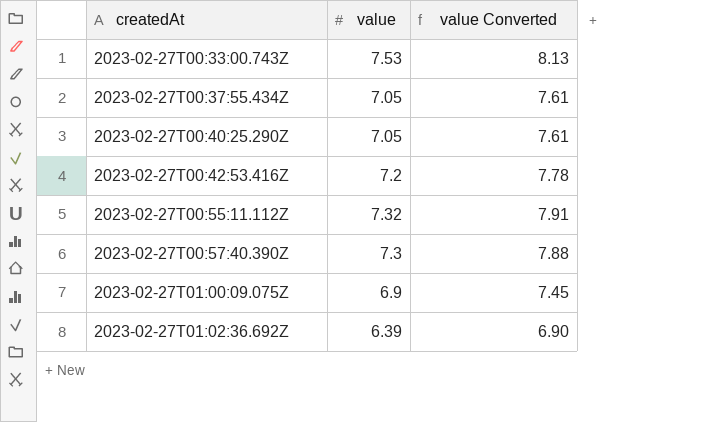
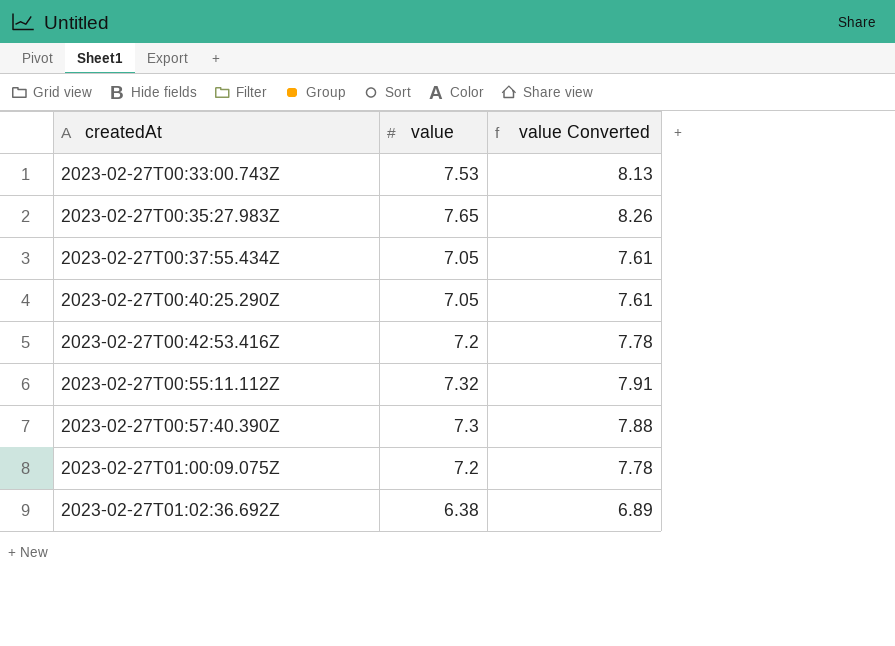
row 2023-02-27T00:35:27.983Z: none -> 7.65 | 8.26
2023-02-27T01:00:09.075Z | value: 6.9 -> 7.2
2023-02-27T01:00:09.075Z | value Converted: 7.45 -> 7.78
2023-02-27T01:02:36.692Z | value: 6.39 -> 6.38
2023-02-27T01:02:36.692Z | value Converted: 6.90 -> 6.89

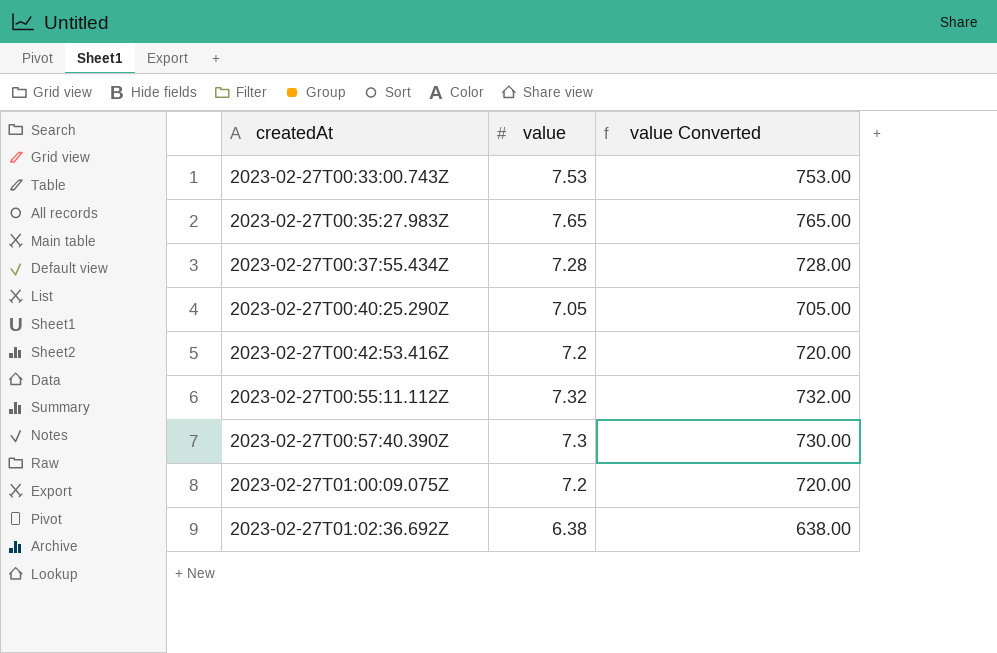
column value Converted | formula: [value] * 1.08 -> [value] * 100
2023-02-27T00:37:55.434Z | value: 7.05 -> 7.28

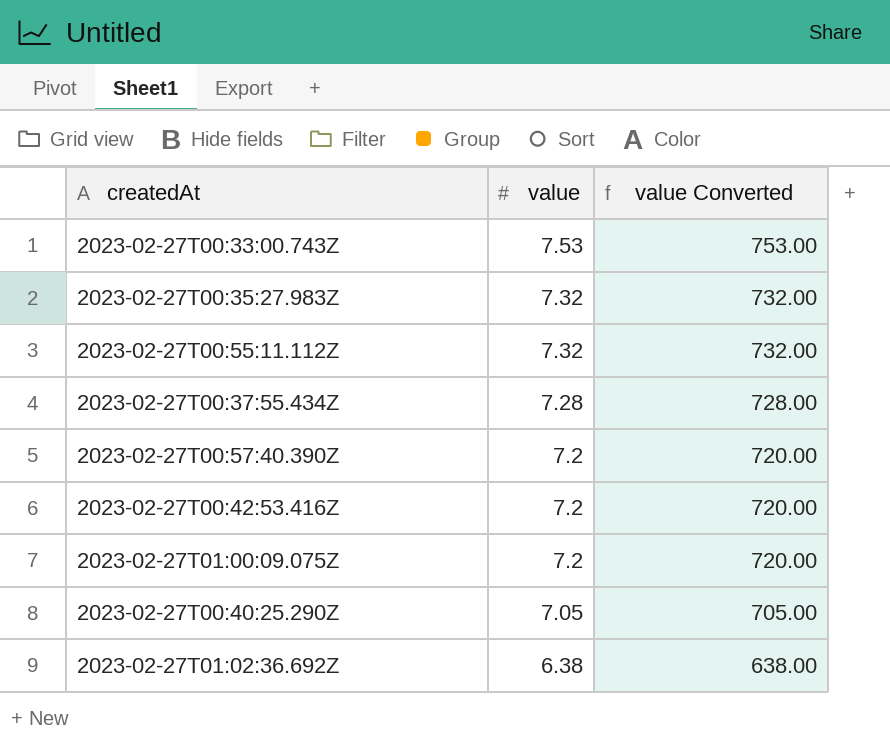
row order: createdAt ascending -> value descending
2023-02-27T00:35:27.983Z | value: 7.65 -> 7.32
2023-02-27T00:35:27.983Z | value Converted: 765.00 -> 732.00
2023-02-27T00:57:40.390Z | value: 7.3 -> 7.2
2023-02-27T00:57:40.390Z | value Converted: 730.00 -> 720.00

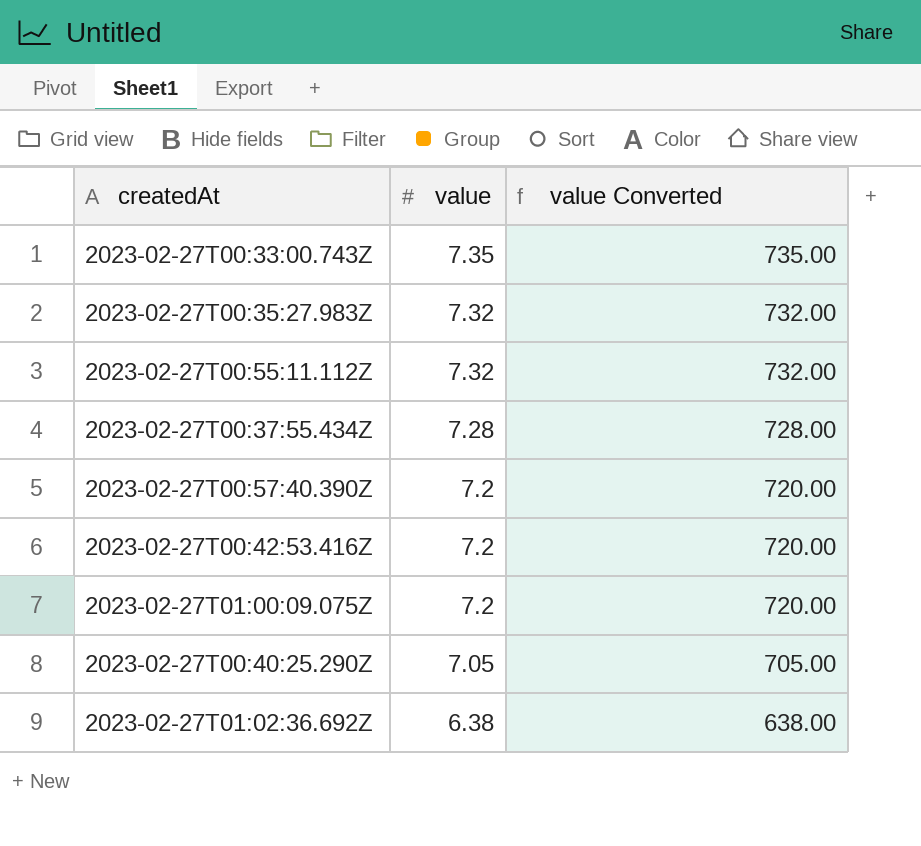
2023-02-27T00:33:00.743Z | value: 7.53 -> 7.35
2023-02-27T00:33:00.743Z | value Converted: 753.00 -> 735.00

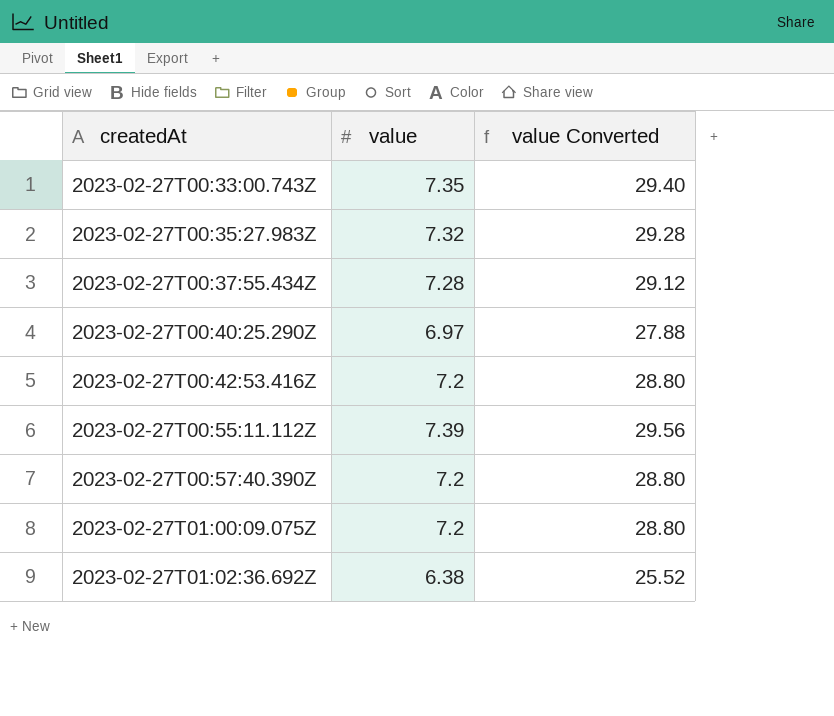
row order: value descending -> createdAt ascending
column value Converted | formula: [value] * 100 -> [value] * 4
2023-02-27T00:40:25.290Z | value: 7.05 -> 6.97
2023-02-27T00:55:11.112Z | value: 7.32 -> 7.39

